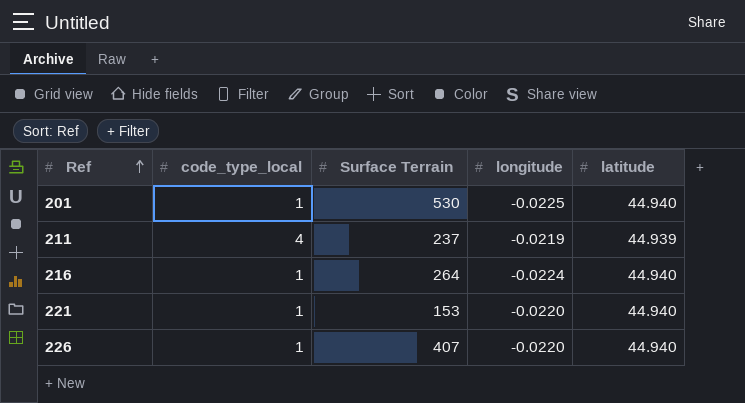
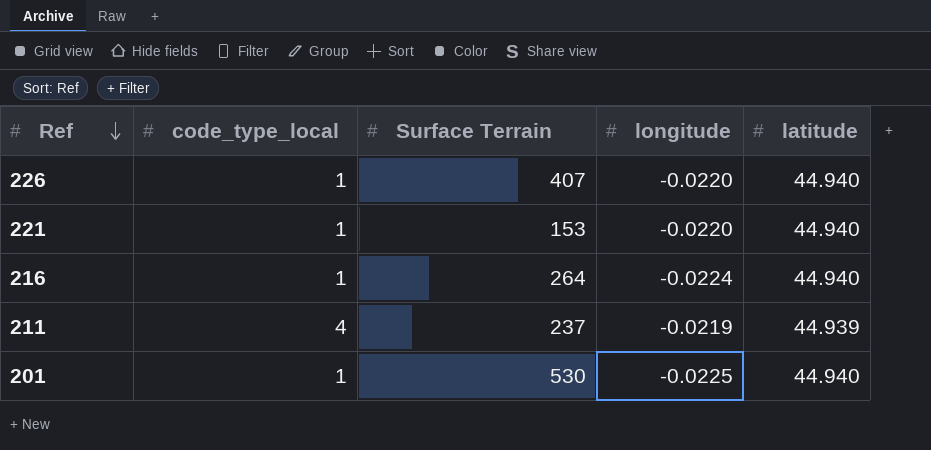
row order: Ref ascending -> Ref descending

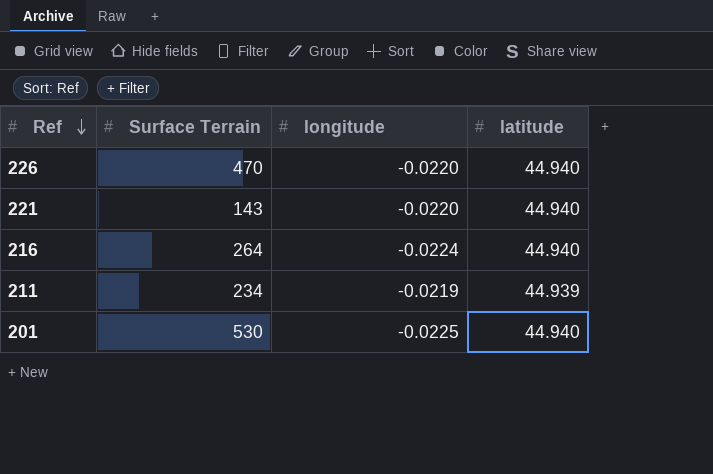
column code_type_local | position: 2 -> none
226 | Surface Terrain: 407 -> 470
221 | Surface Terrain: 153 -> 143
211 | Surface Terrain: 237 -> 234

